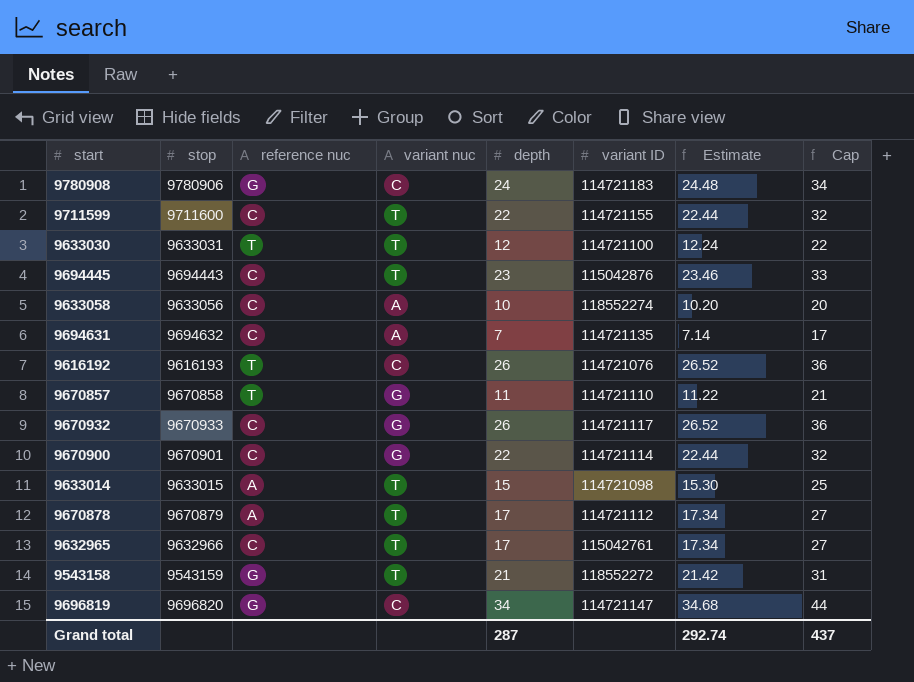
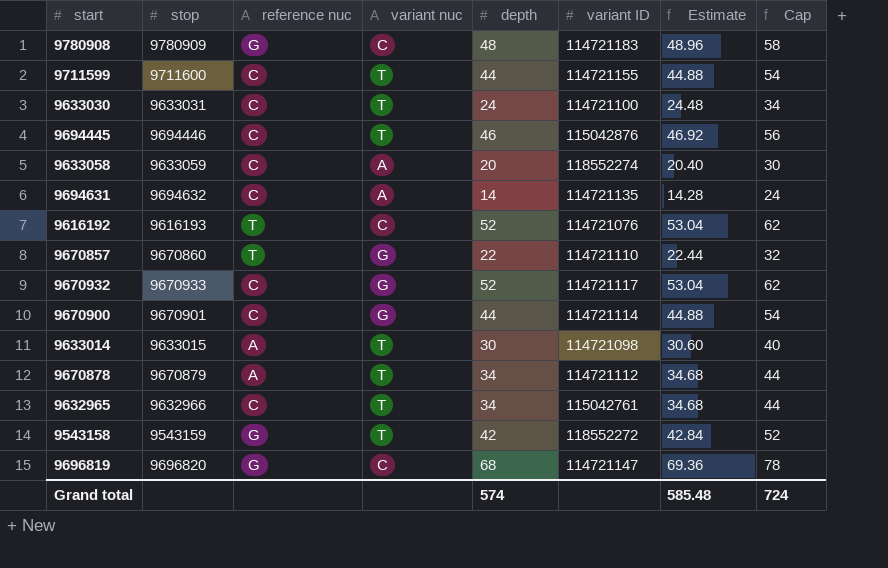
9780908 | stop: 9780906 -> 9780909
9780908 | depth: 24 -> 48
9780908 | Estimate: 24.48 -> 48.96
9780908 | Cap: 34 -> 58
9711599 | depth: 22 -> 44
9711599 | Estimate: 22.44 -> 44.88
9711599 | Cap: 32 -> 54
9633030 | reference nuc: T -> C
9633030 | depth: 12 -> 24
9633030 | Estimate: 12.24 -> 24.48
9633030 | Cap: 22 -> 34
9694445 | stop: 9694443 -> 9694446
9694445 | depth: 23 -> 46
9694445 | Estimate: 23.46 -> 46.92
9694445 | Cap: 33 -> 56
9633058 | stop: 9633056 -> 9633059
9633058 | depth: 10 -> 20
9633058 | Estimate: 10.20 -> 20.40
9633058 | Cap: 20 -> 30
9694631 | depth: 7 -> 14
9694631 | Estimate: 7.14 -> 14.28
9694631 | Cap: 17 -> 24
9616192 | depth: 26 -> 52
9616192 | Estimate: 26.52 -> 53.04
9616192 | Cap: 36 -> 62
9670857 | stop: 9670858 -> 9670860
9670857 | depth: 11 -> 22
9670857 | Estimate: 11.22 -> 22.44
9670857 | Cap: 21 -> 32
9670932 | depth: 26 -> 52
9670932 | Estimate: 26.52 -> 53.04
9670932 | Cap: 36 -> 62
9670900 | depth: 22 -> 44
9670900 | Estimate: 22.44 -> 44.88
9670900 | Cap: 32 -> 54
9633014 | depth: 15 -> 30
9633014 | Estimate: 15.30 -> 30.60
9633014 | Cap: 25 -> 40
9670878 | depth: 17 -> 34
9670878 | Estimate: 17.34 -> 34.68
9670878 | Cap: 27 -> 44
9632965 | depth: 17 -> 34
9632965 | Estimate: 17.34 -> 34.68
9632965 | Cap: 27 -> 44
9543158 | depth: 21 -> 42
9543158 | Estimate: 21.42 -> 42.84
9543158 | Cap: 31 -> 52
9696819 | depth: 34 -> 68
9696819 | Estimate: 34.68 -> 69.36
9696819 | Cap: 44 -> 78
Grand total | depth: 287 -> 574
Grand total | Estimate: 292.74 -> 585.48
Grand total | Cap: 437 -> 724

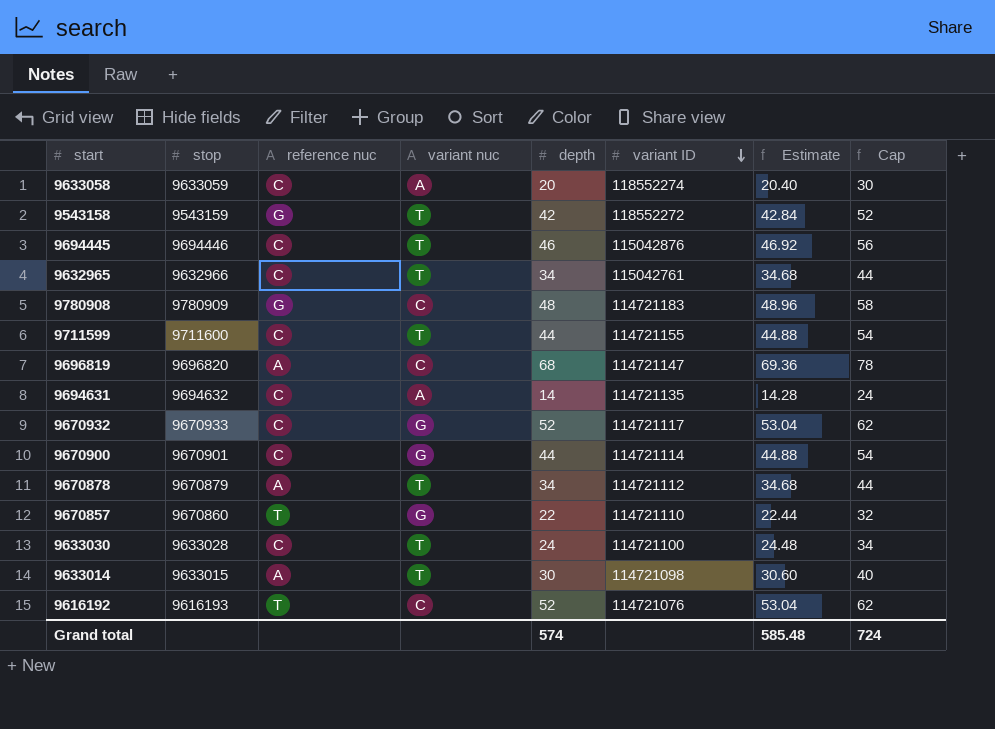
row order: none -> variant ID descending
9696819 | reference nuc: G -> A
9633030 | stop: 9633031 -> 9633028

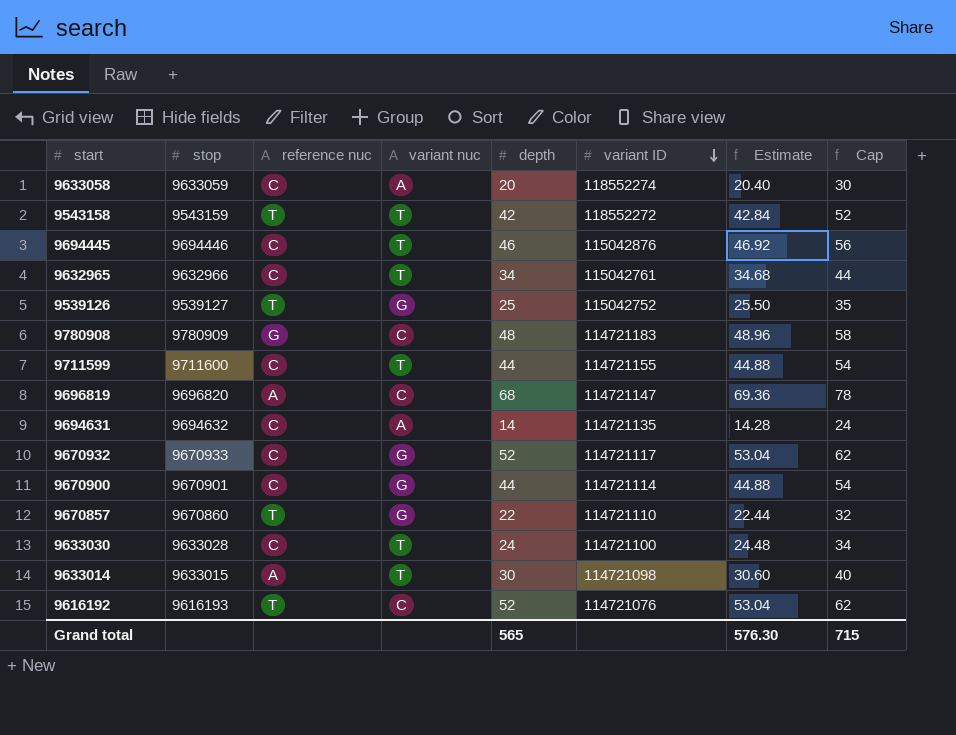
row 9670878: 9670879 | A | T | 34 | 114721112 | 34.68 | 44 -> none
9543158 | reference nuc: G -> T
row 9539126: none -> 9539127 | T | G | 25 | 115042752 | 25.50 | 35
Grand total | depth: 574 -> 565
Grand total | Estimate: 585.48 -> 576.30
Grand total | Cap: 724 -> 715

